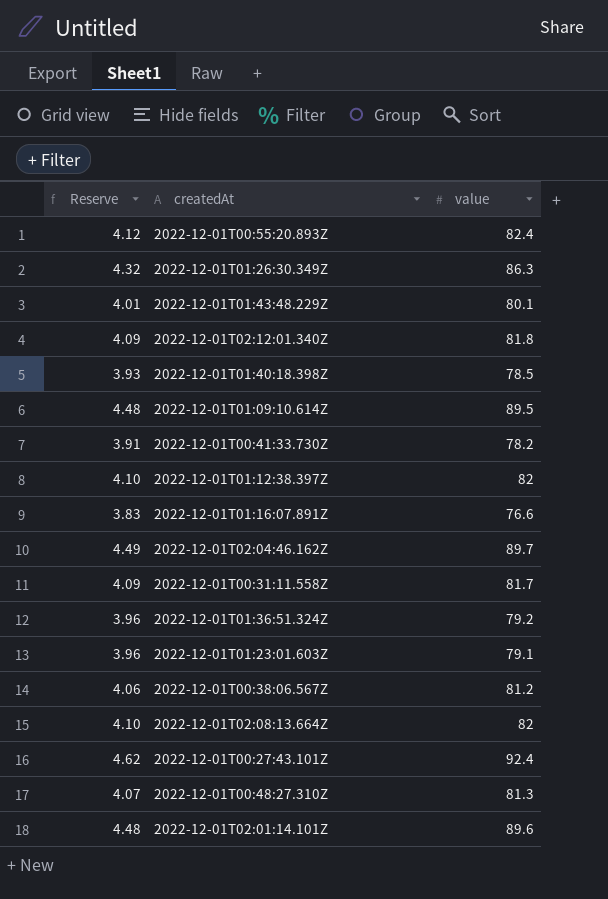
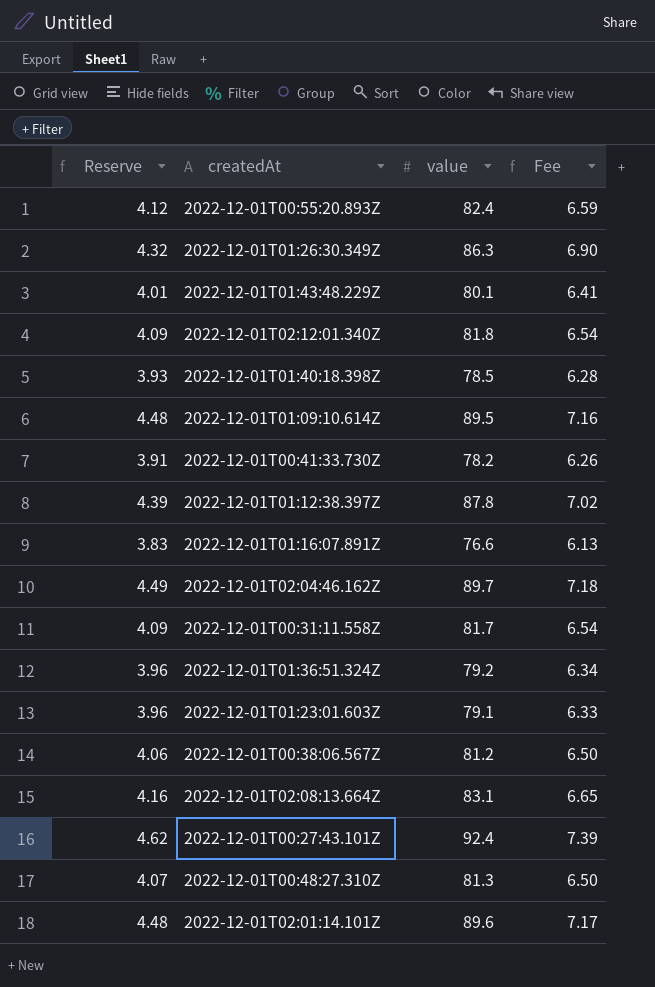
column Fee | formula: none -> [value] * 0.08
2022-12-01T01:12:38.397Z | Reserve: 4.10 -> 4.39
2022-12-01T01:12:38.397Z | value: 82 -> 87.8
2022-12-01T02:08:13.664Z | Reserve: 4.10 -> 4.16
2022-12-01T02:08:13.664Z | value: 82 -> 83.1

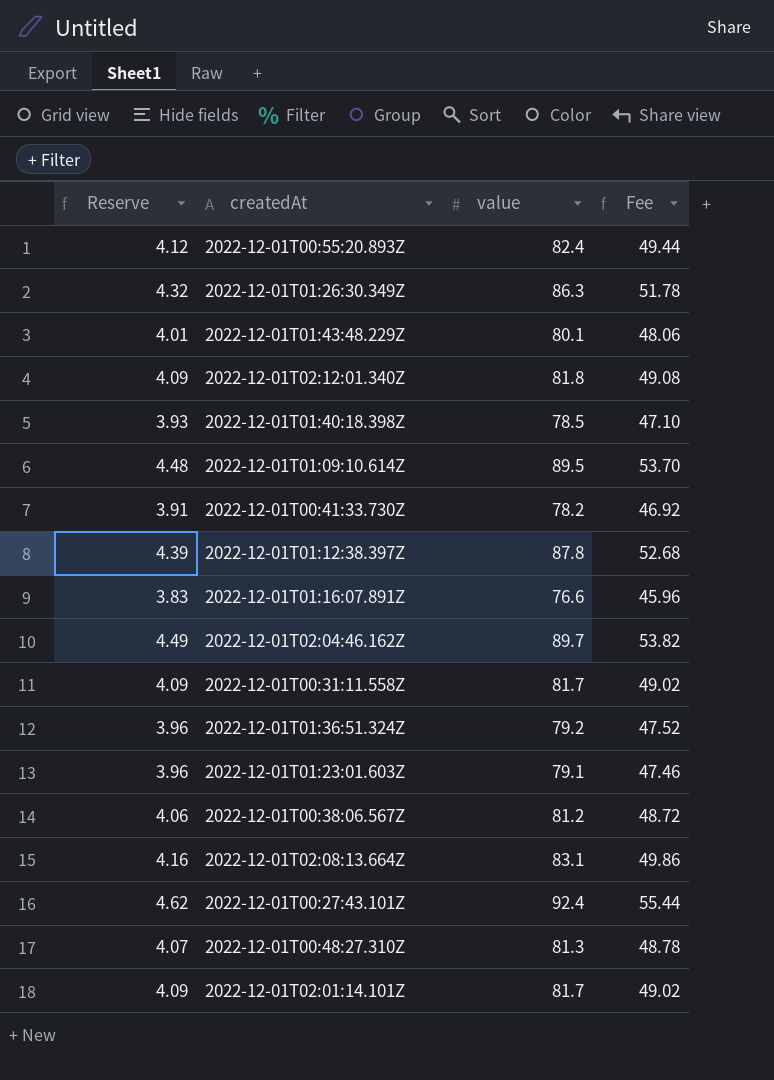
column Fee | formula: [value] * 0.08 -> [value] * 0.6
2022-12-01T02:01:14.101Z | Reserve: 4.48 -> 4.09
2022-12-01T02:01:14.101Z | value: 89.6 -> 81.7

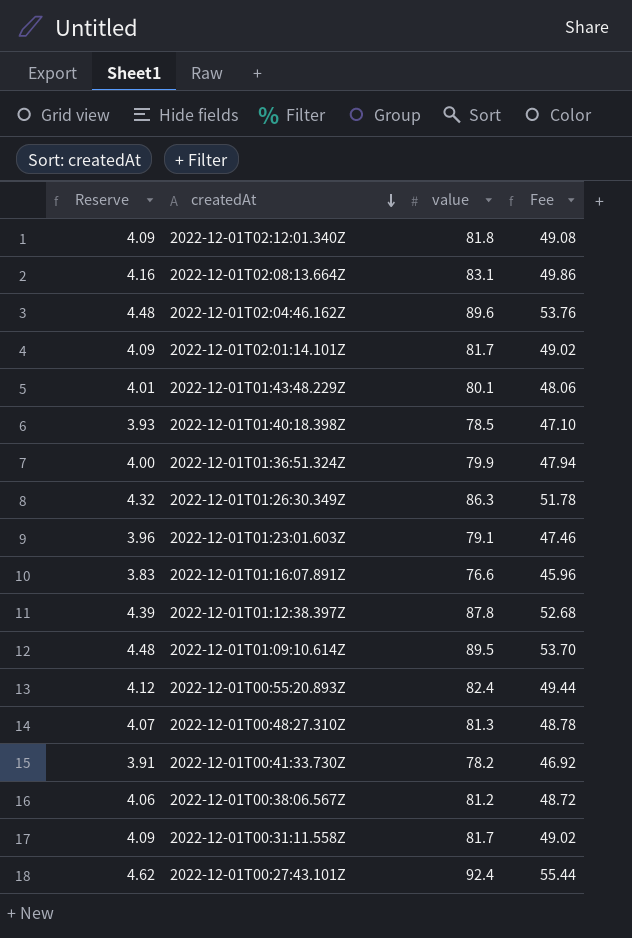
row order: none -> createdAt descending
2022-12-01T02:04:46.162Z | Reserve: 4.49 -> 4.48
2022-12-01T02:04:46.162Z | value: 89.7 -> 89.6
2022-12-01T02:04:46.162Z | Fee: 53.82 -> 53.76
2022-12-01T01:36:51.324Z | Reserve: 3.96 -> 4.00
2022-12-01T01:36:51.324Z | value: 79.2 -> 79.9
2022-12-01T01:36:51.324Z | Fee: 47.52 -> 47.94

